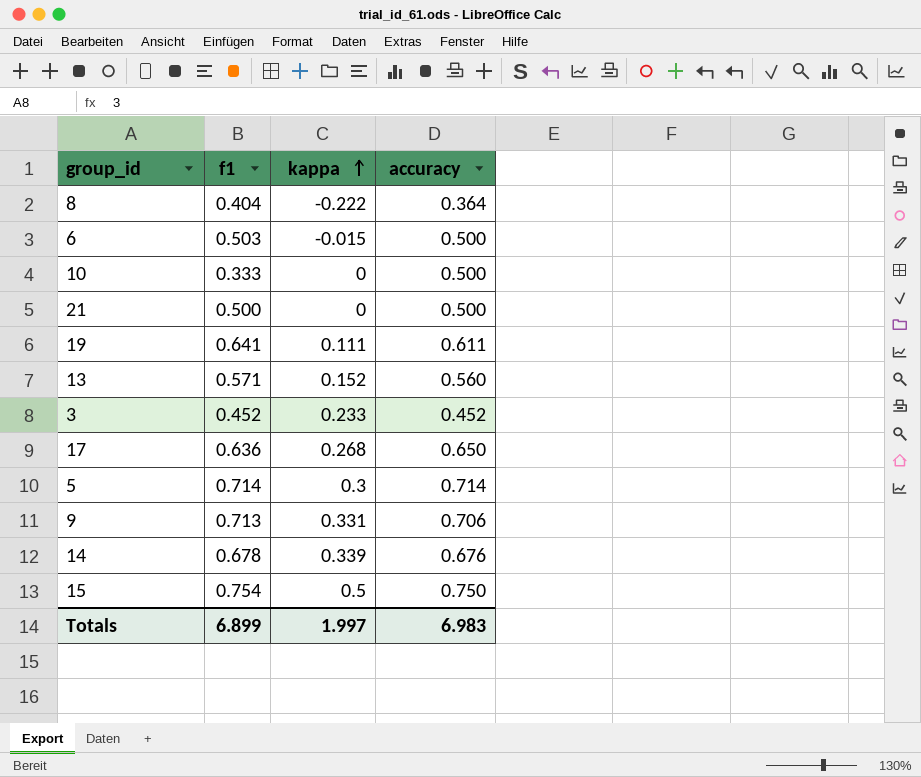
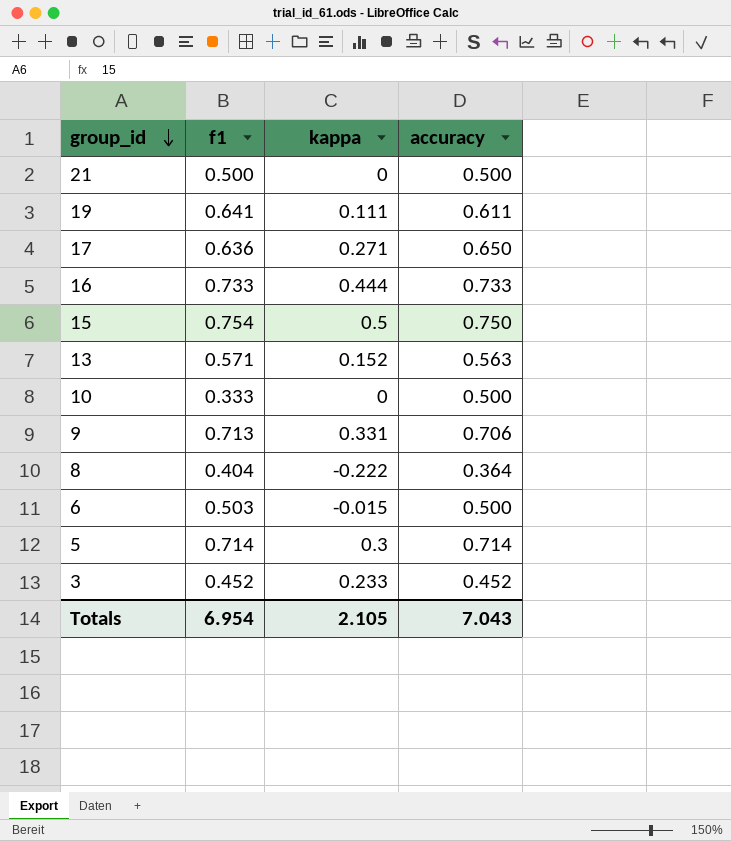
row order: kappa ascending -> group_id descending
row 14: 0.678 | 0.339 | 0.676 -> none
17 | kappa: 0.268 -> 0.271
row 16: none -> 0.733 | 0.444 | 0.733
13 | accuracy: 0.560 -> 0.563
Totals | f1: 6.899 -> 6.954
Totals | kappa: 1.997 -> 2.105
Totals | accuracy: 6.983 -> 7.043

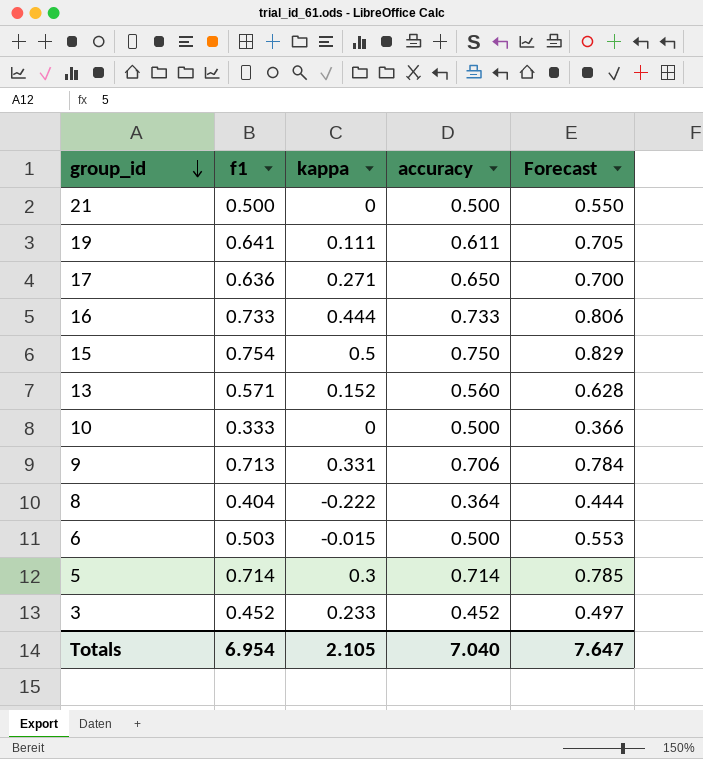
column Forecast | formula: none -> [f1] * 1.1
13 | accuracy: 0.563 -> 0.560
Totals | accuracy: 7.043 -> 7.040

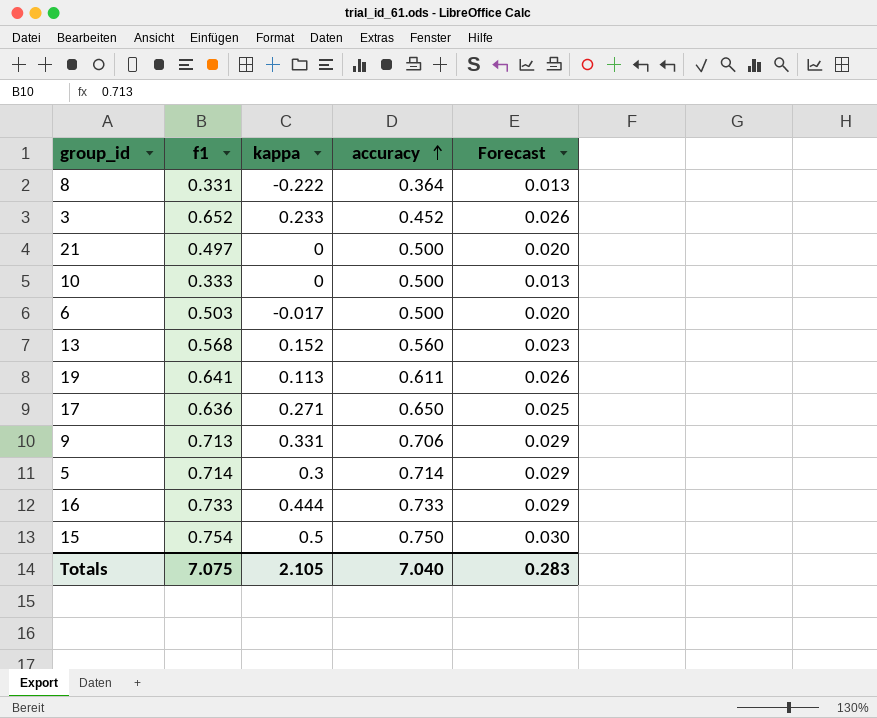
row order: group_id descending -> accuracy ascending
column Forecast | formula: [f1] * 1.1 -> [f1] * 0.04
8 | f1: 0.404 -> 0.331
3 | f1: 0.452 -> 0.652
21 | f1: 0.500 -> 0.497
6 | kappa: -0.015 -> -0.017
13 | f1: 0.571 -> 0.568
19 | kappa: 0.111 -> 0.113
Totals | f1: 6.954 -> 7.075
Totals | Forecast: 7.647 -> 0.283

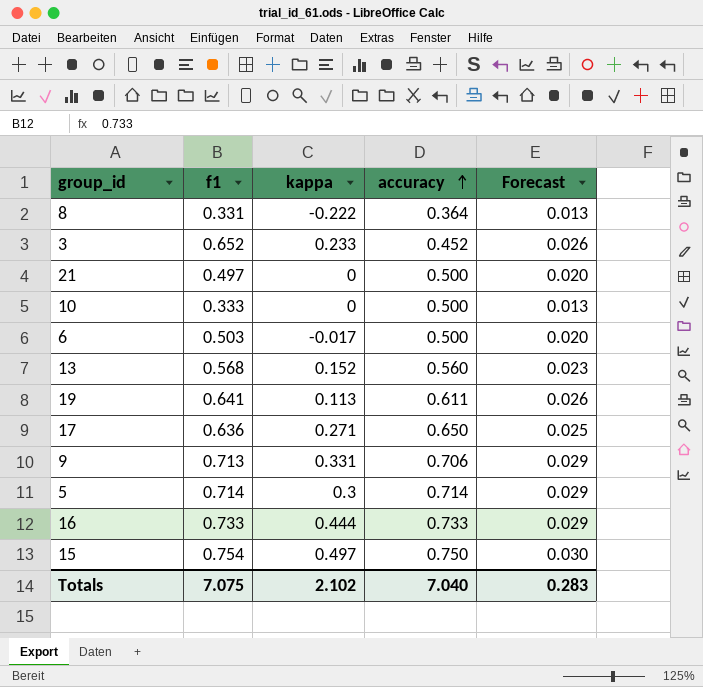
15 | kappa: 0.5 -> 0.497
Totals | kappa: 2.105 -> 2.102

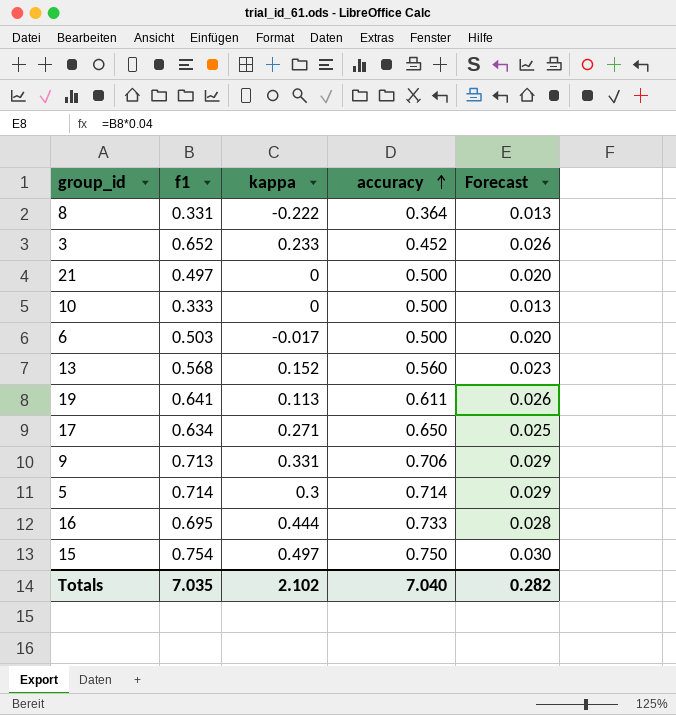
17 | f1: 0.636 -> 0.634
16 | f1: 0.733 -> 0.695
16 | Forecast: 0.029 -> 0.028
Totals | f1: 7.075 -> 7.035
Totals | Forecast: 0.283 -> 0.282

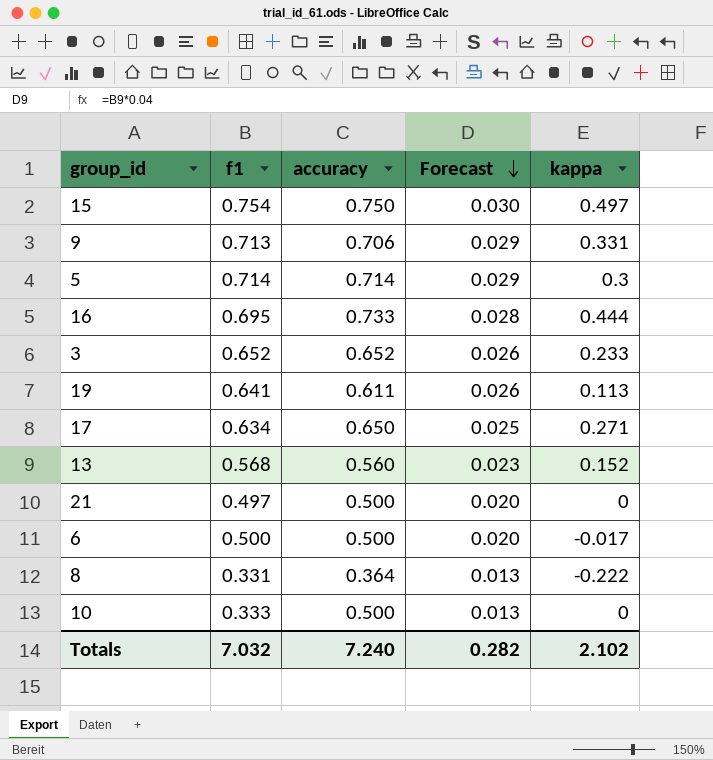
row order: accuracy ascending -> Forecast descending
column kappa | position: 3 -> 5
3 | accuracy: 0.452 -> 0.652
6 | f1: 0.503 -> 0.500
Totals | f1: 7.035 -> 7.032
Totals | accuracy: 7.040 -> 7.240

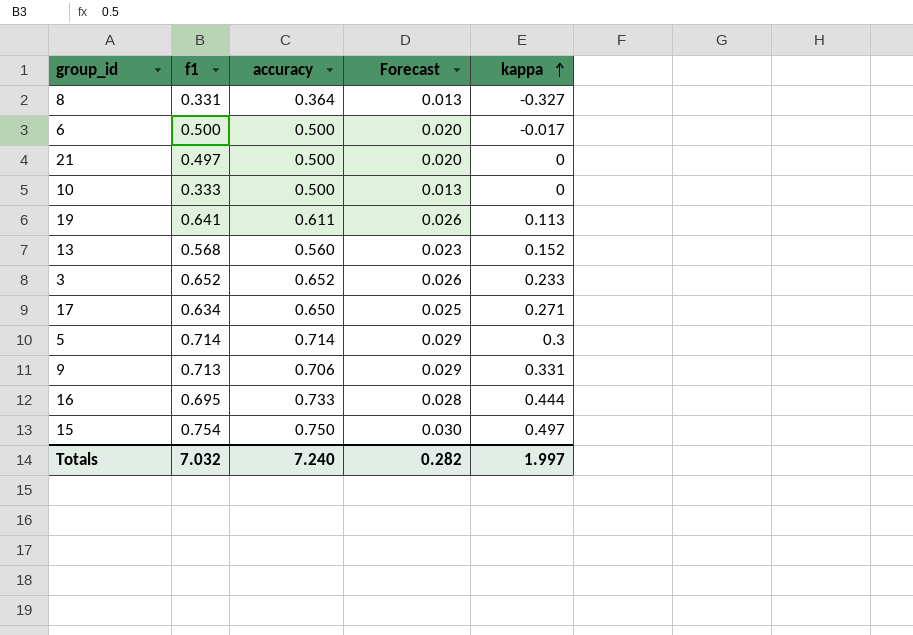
row order: Forecast descending -> kappa ascending
8 | kappa: -0.222 -> -0.327
Totals | kappa: 2.102 -> 1.997

